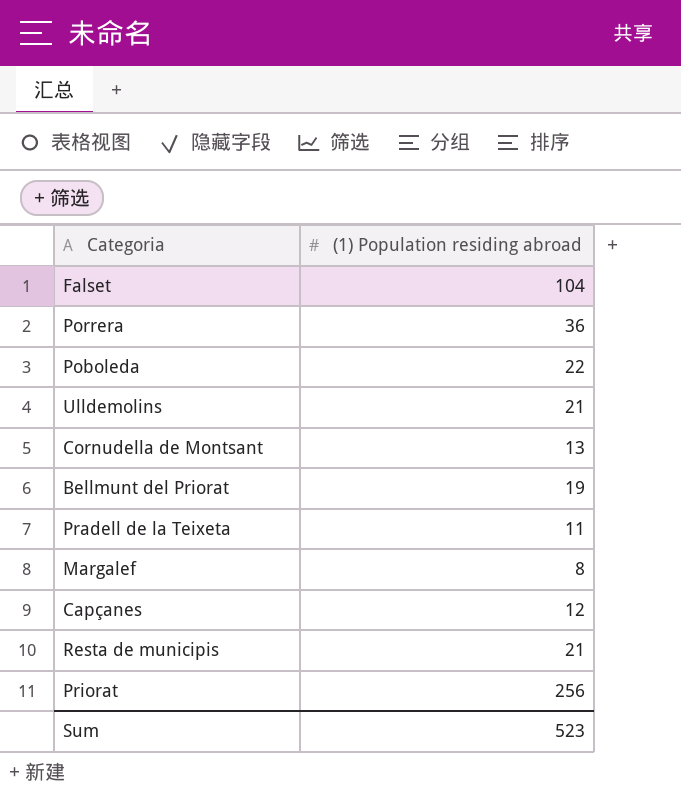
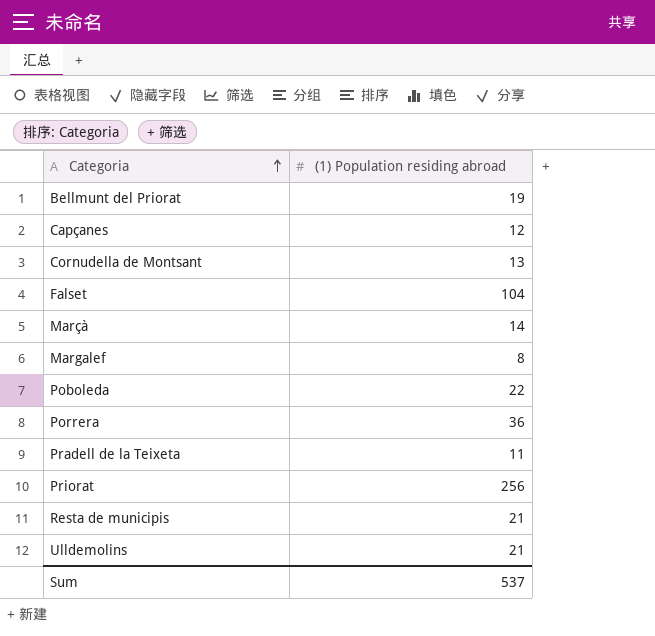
row order: none -> Categoria ascending
row Marçà: none -> 14
Sum | (1) Population residing abroad: 523 -> 537

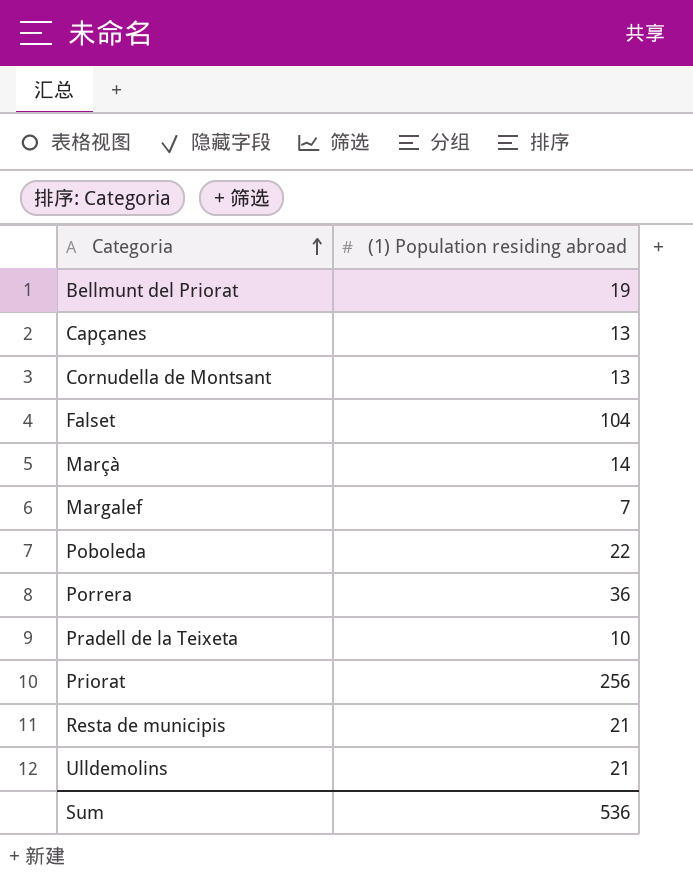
Capçanes | (1) Population residing abroad: 12 -> 13
Margalef | (1) Population residing abroad: 8 -> 7
Pradell de la Teixeta | (1) Population residing abroad: 11 -> 10
Sum | (1) Population residing abroad: 537 -> 536

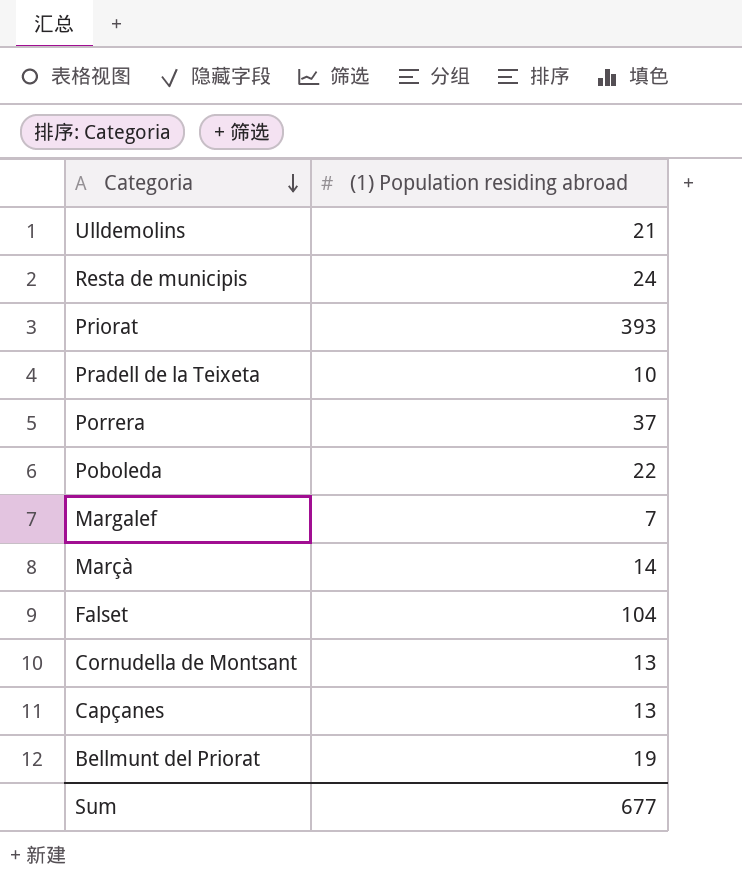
row order: Categoria ascending -> Categoria descending
Resta de municipis | (1) Population residing abroad: 21 -> 24
Priorat | (1) Population residing abroad: 256 -> 393
Porrera | (1) Population residing abroad: 36 -> 37
Sum | (1) Population residing abroad: 536 -> 677

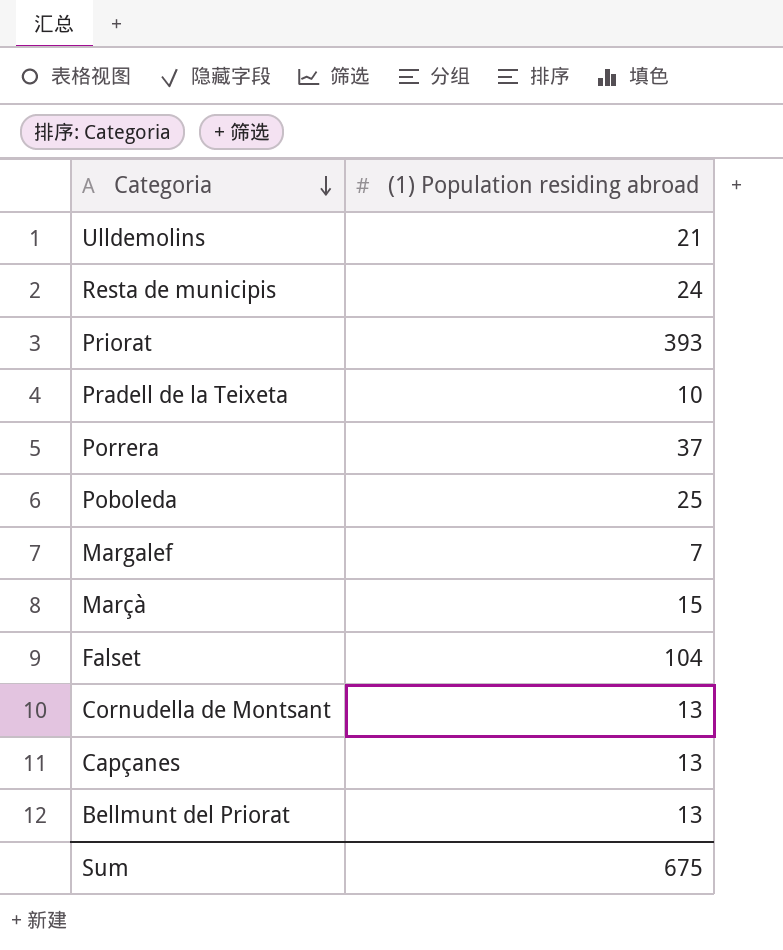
Poboleda | (1) Population residing abroad: 22 -> 25
Marçà | (1) Population residing abroad: 14 -> 15
Bellmunt del Priorat | (1) Population residing abroad: 19 -> 13
Sum | (1) Population residing abroad: 677 -> 675

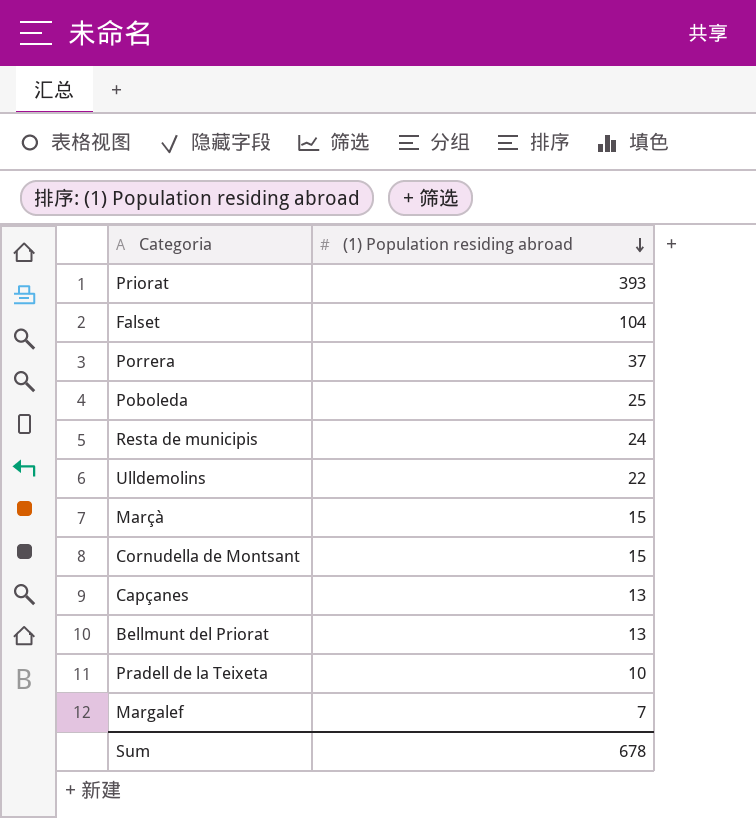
row order: Categoria descending -> (1) Population residing abroad descending
Ulldemolins | (1) Population residing abroad: 21 -> 22
Cornudella de Montsant | (1) Population residing abroad: 13 -> 15
Sum | (1) Population residing abroad: 675 -> 678

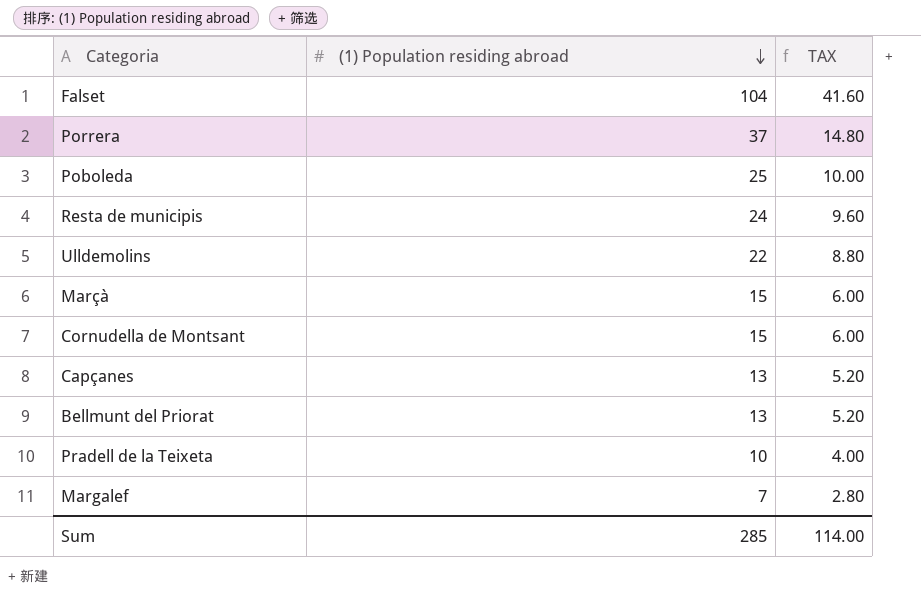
column TAX | formula: none -> [(1) Population residing abroad] * 0.4
row Priorat: 393 -> none
Sum | (1) Population residing abroad: 678 -> 285

